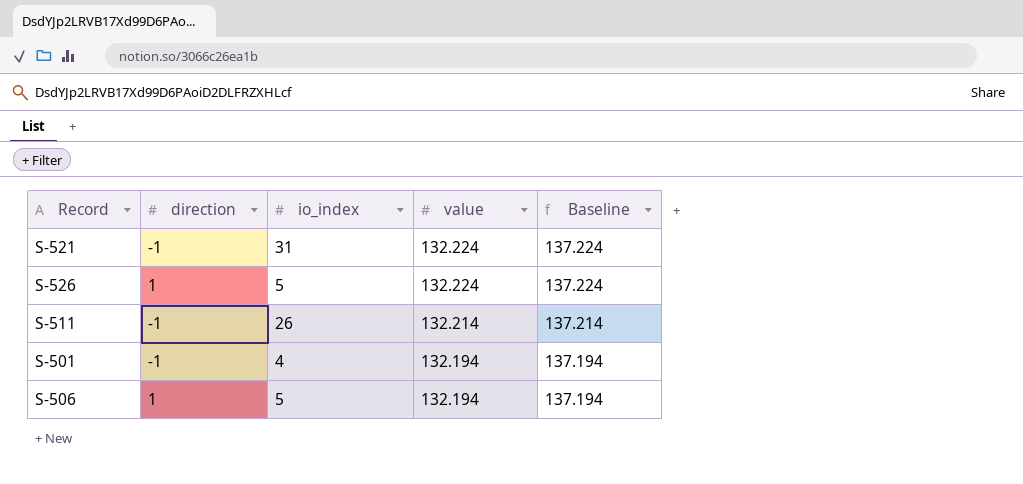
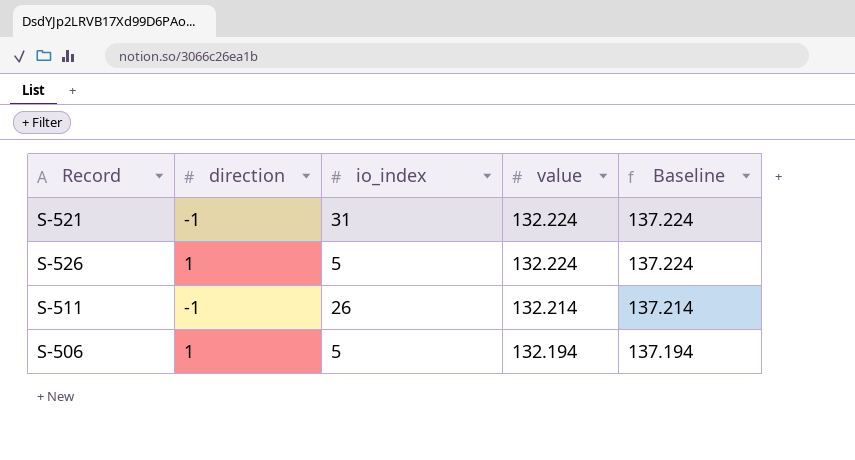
row S-501: -1 | 4 | 132.194 | 137.194 -> none

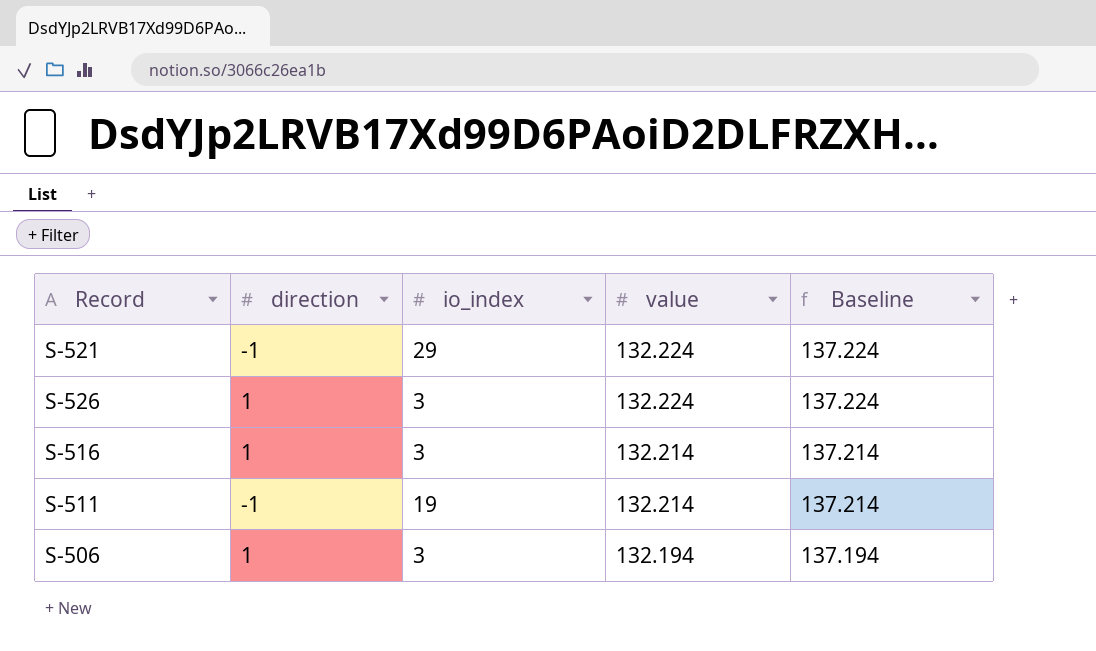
S-521 | io_index: 31 -> 29
S-526 | io_index: 5 -> 3
row S-516: none -> 1 | 3 | 132.214 | 137.214
S-511 | io_index: 26 -> 19
S-506 | io_index: 5 -> 3

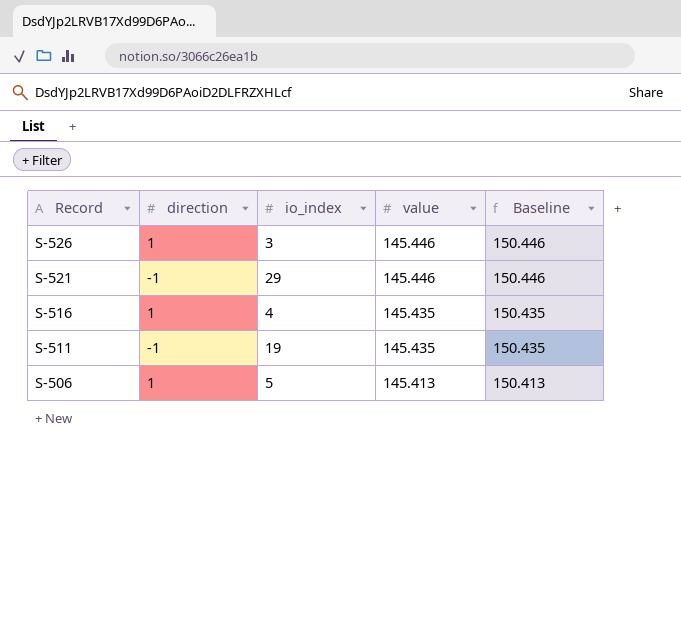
row order: value descending -> Record descending
S-526 | value: 132.224 -> 145.446
S-526 | Baseline: 137.224 -> 150.446
S-521 | value: 132.224 -> 145.446
S-521 | Baseline: 137.224 -> 150.446
S-516 | io_index: 3 -> 4
S-516 | value: 132.214 -> 145.435
S-516 | Baseline: 137.214 -> 150.435
S-511 | value: 132.214 -> 145.435
S-511 | Baseline: 137.214 -> 150.435
S-506 | io_index: 3 -> 5
S-506 | value: 132.194 -> 145.413
S-506 | Baseline: 137.194 -> 150.413

